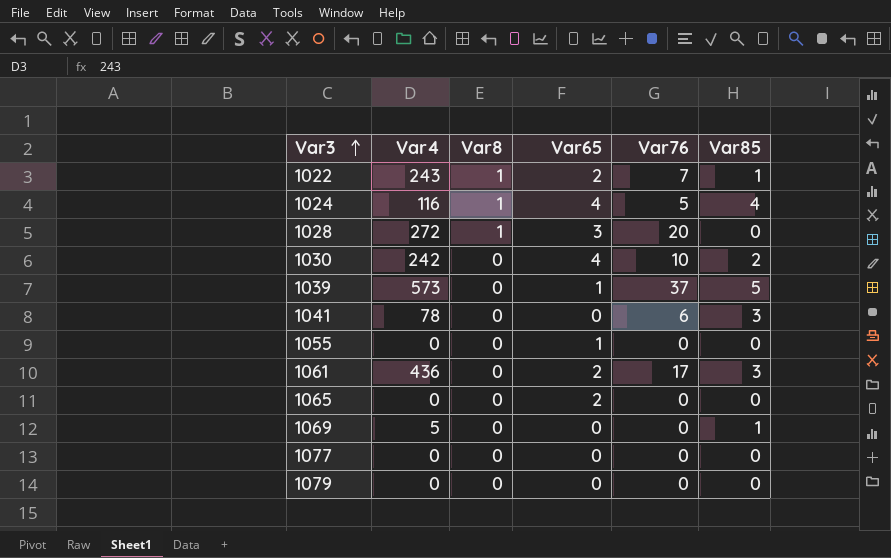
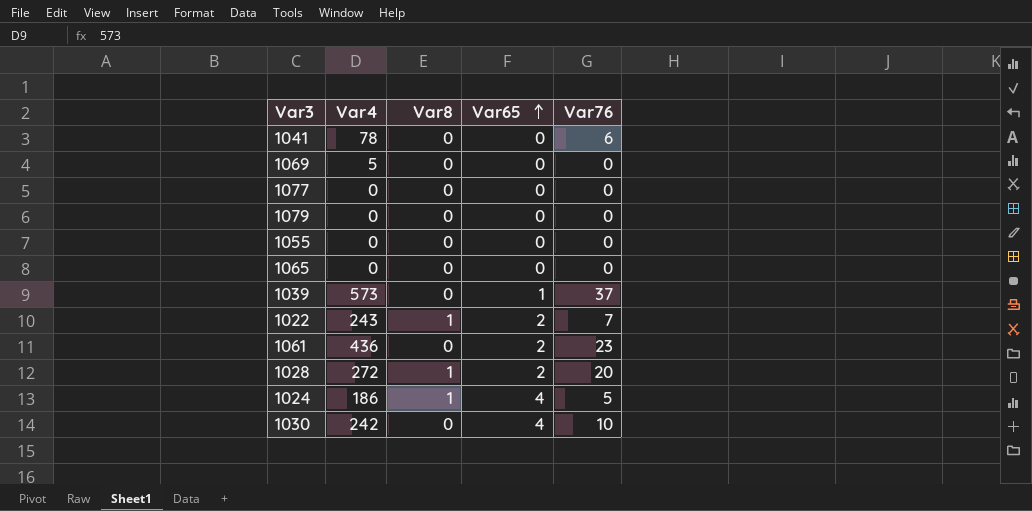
row order: Var3 ascending -> Var65 ascending
column Var85 | position: 6 -> none
1055 | Var65: 1 -> 0
1065 | Var65: 2 -> 0
1061 | Var76: 17 -> 23
1028 | Var65: 3 -> 2
1024 | Var4: 116 -> 186

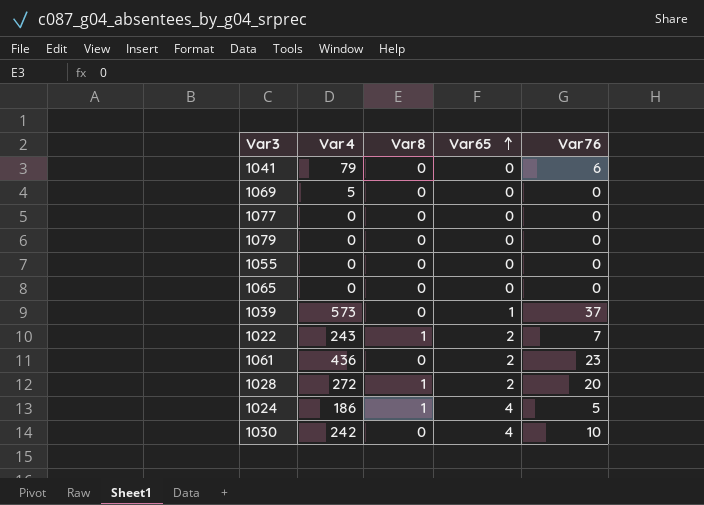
1041 | Var4: 78 -> 79

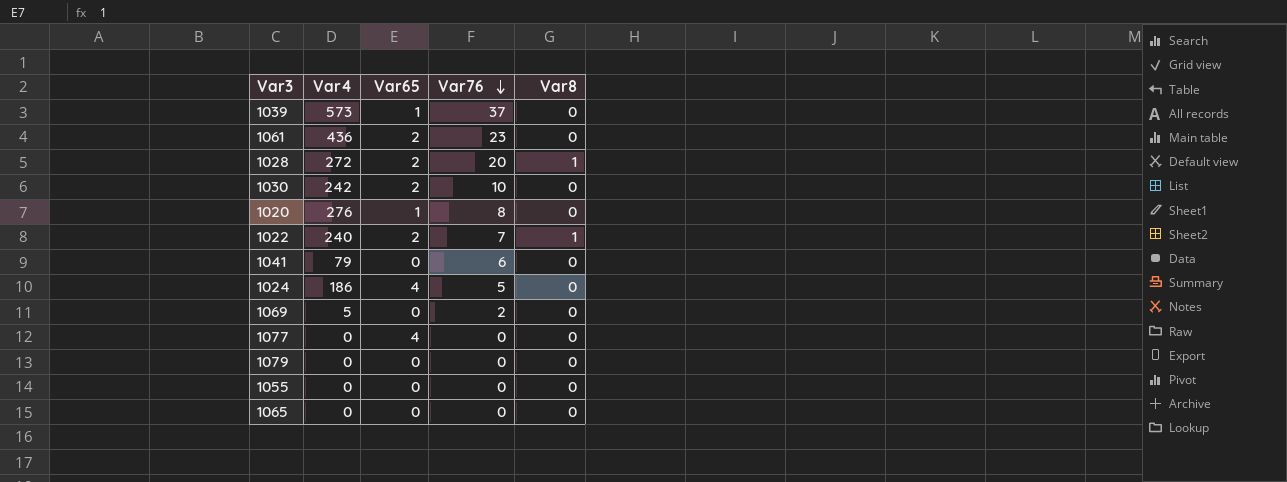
row order: Var65 ascending -> Var76 descending
column Var8 | position: 3 -> 5
1030 | Var65: 4 -> 2
row 1020: none -> 276 | 1 | 8 | 0
1022 | Var4: 243 -> 240
1024 | Var8: 1 -> 0
1069 | Var76: 0 -> 2
1077 | Var65: 0 -> 4

